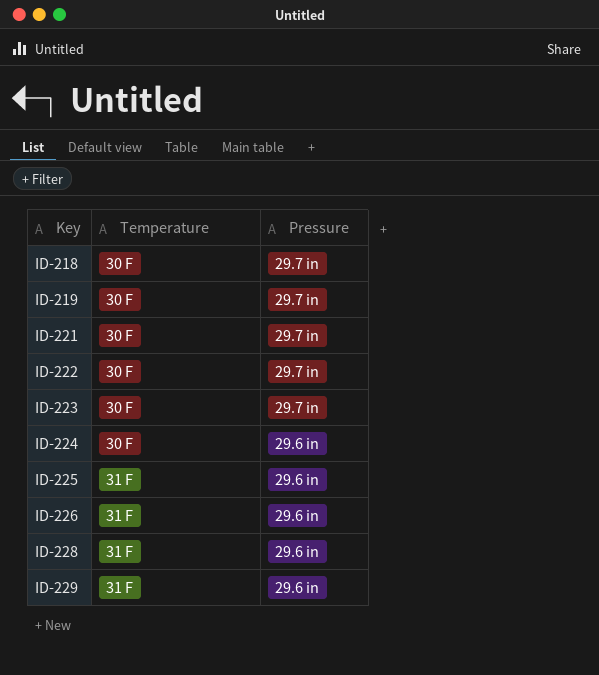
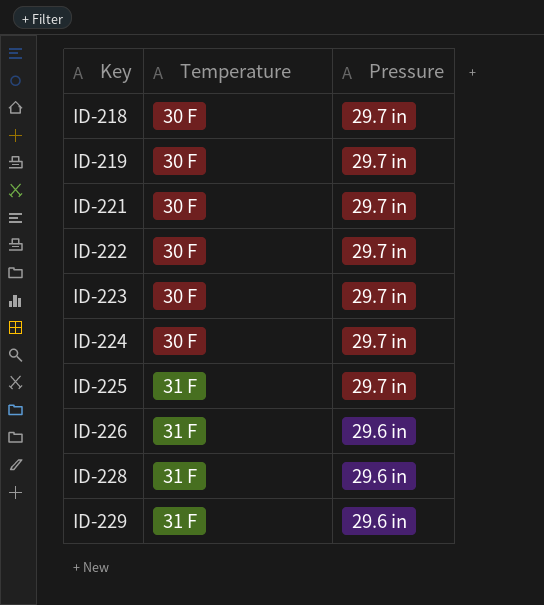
ID-224 | Pressure: 29.6 in -> 29.7 in
ID-225 | Pressure: 29.6 in -> 29.7 in

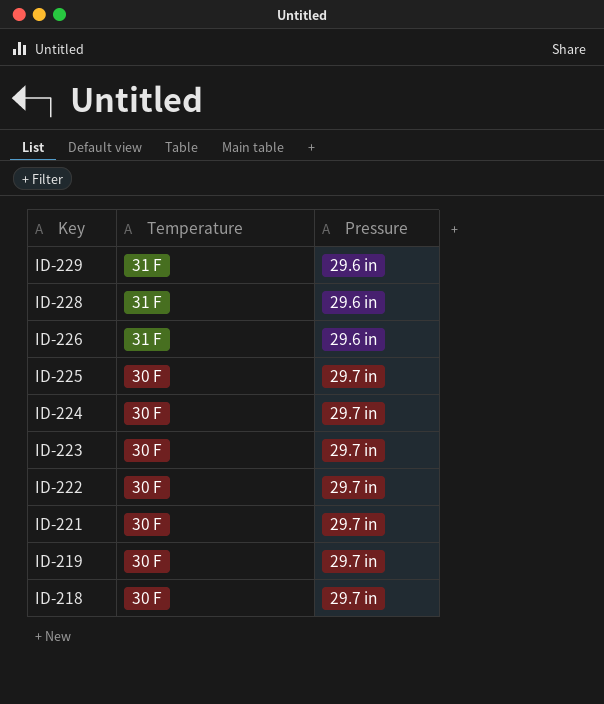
row order: Key ascending -> Key descending
ID-225 | Temperature: 31 F -> 30 F

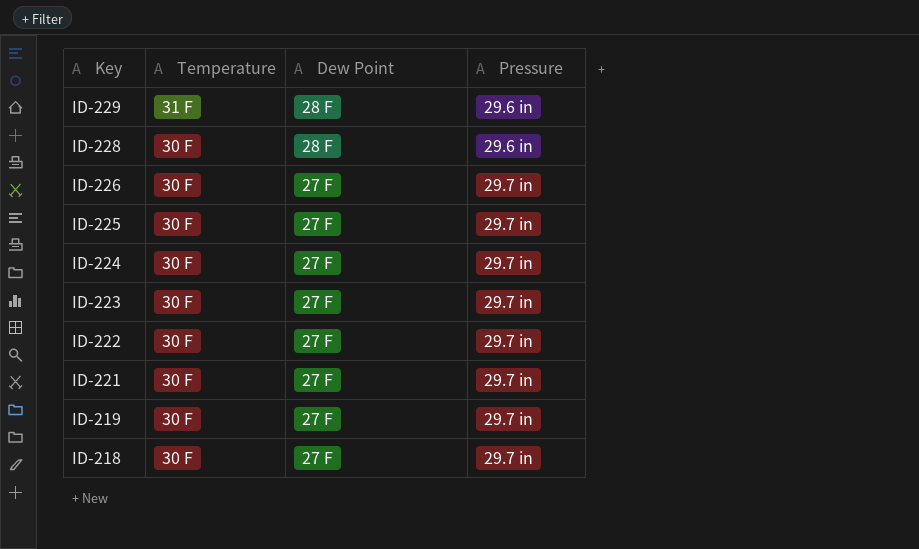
column Dew Point | position: none -> 3
ID-228 | Temperature: 31 F -> 30 F
ID-226 | Temperature: 31 F -> 30 F
ID-226 | Pressure: 29.6 in -> 29.7 in

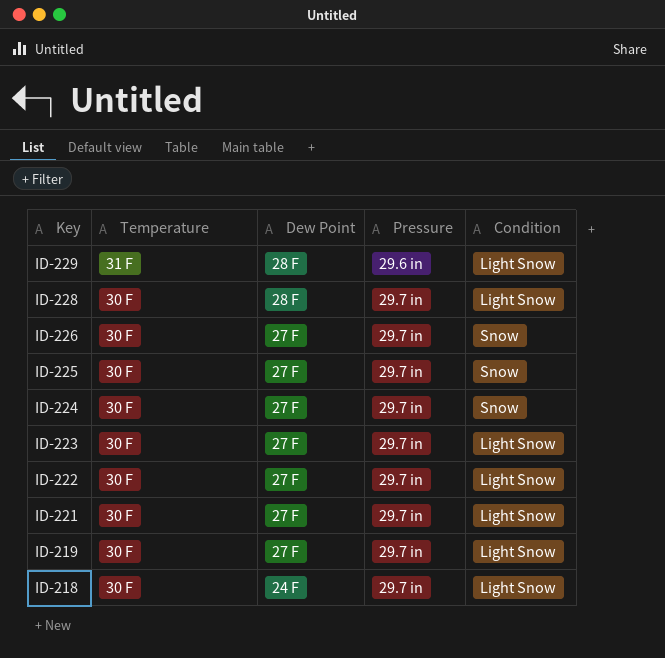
column Condition | position: none -> 5
ID-228 | Pressure: 29.6 in -> 29.7 in
ID-218 | Dew Point: 27 F -> 24 F

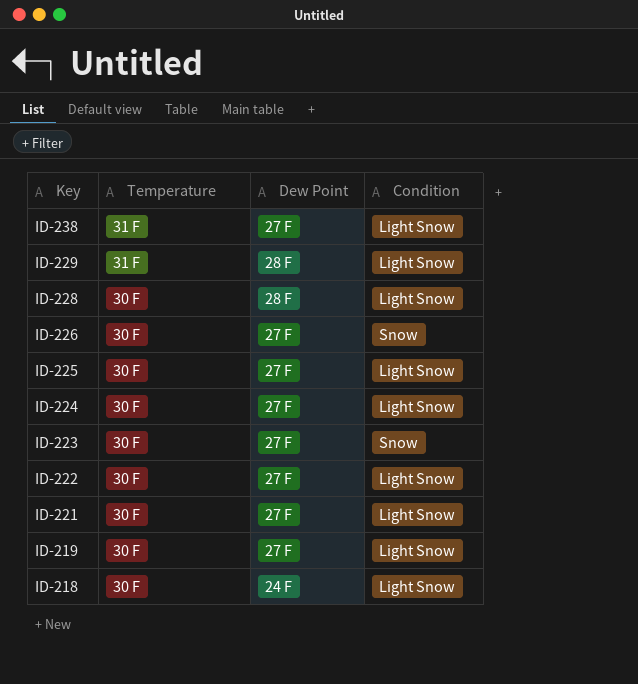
column Pressure | position: 4 -> none
row ID-238: none -> 31 F | 27 F | Light Snow
ID-225 | Condition: Snow -> Light Snow
ID-224 | Condition: Snow -> Light Snow
ID-223 | Condition: Light Snow -> Snow

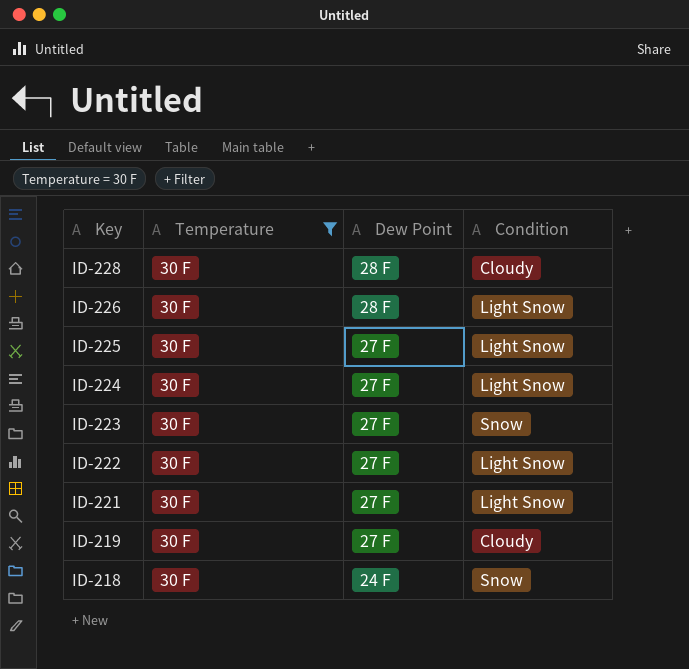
filter: none -> Temperature = 30 F
ID-228 | Condition: Light Snow -> Cloudy
ID-226 | Dew Point: 27 F -> 28 F
ID-226 | Condition: Snow -> Light Snow
ID-219 | Condition: Light Snow -> Cloudy
ID-218 | Condition: Light Snow -> Snow

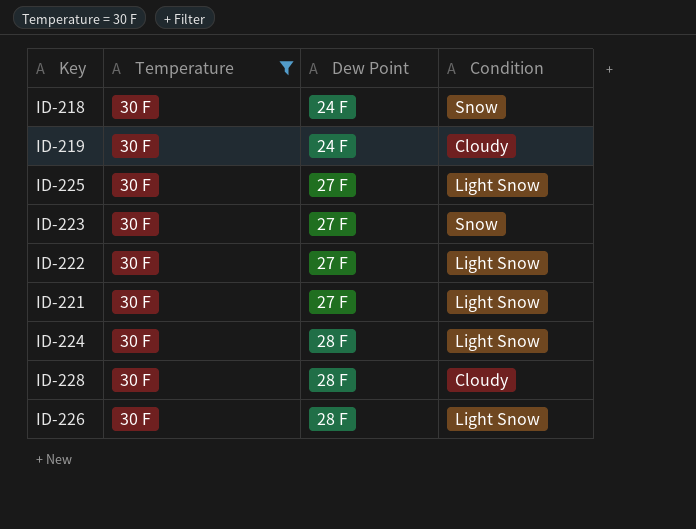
row order: Key descending -> Dew Point ascending
ID-219 | Dew Point: 27 F -> 24 F
ID-224 | Dew Point: 27 F -> 28 F

